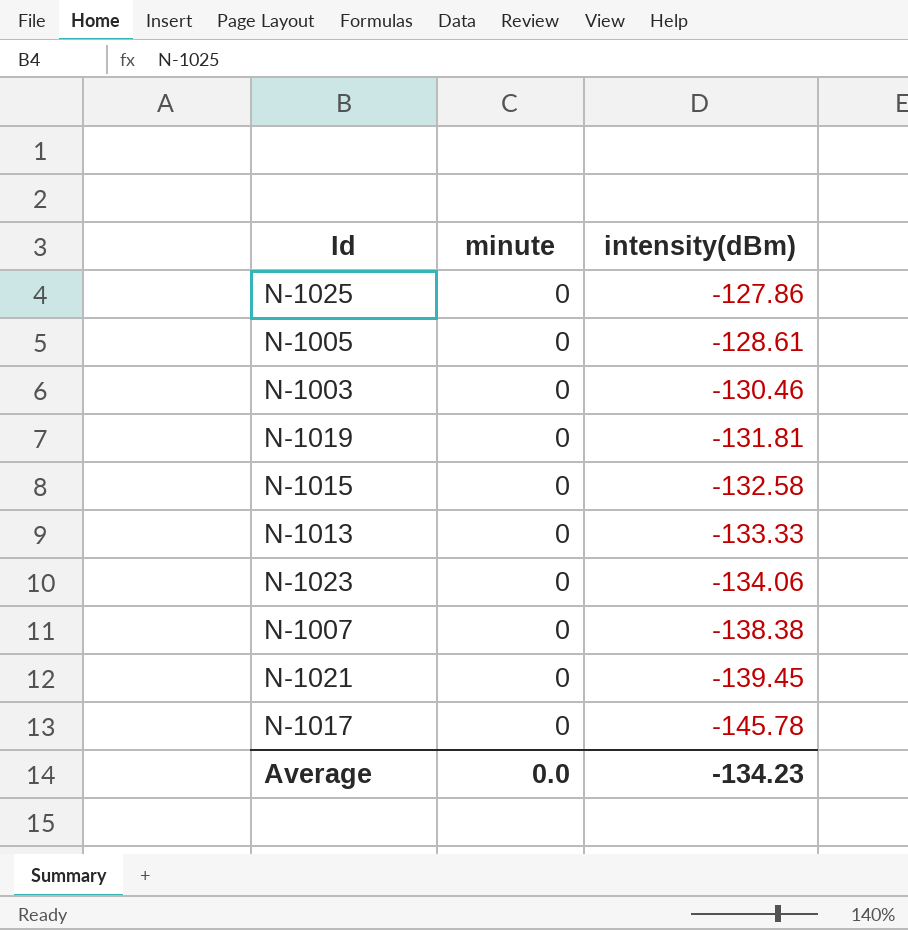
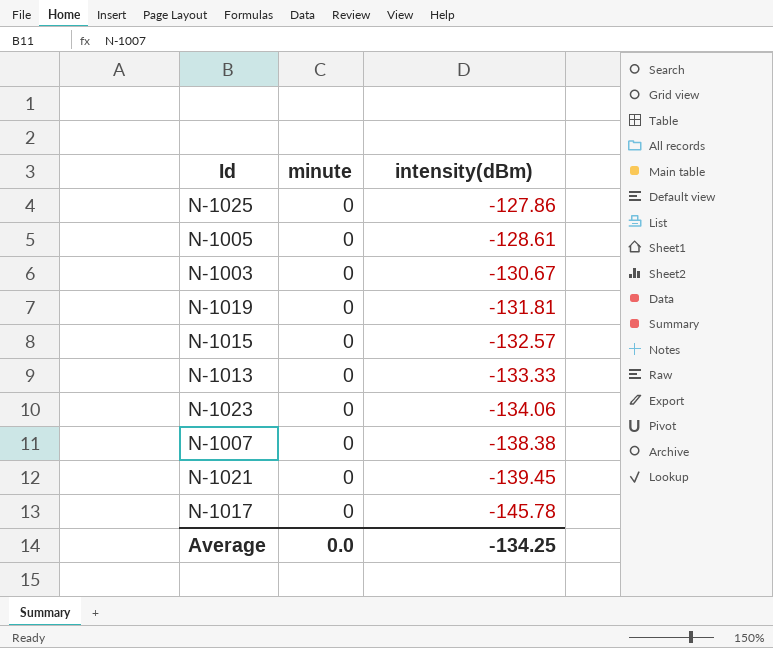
N-1003 | intensity(dBm): -130.46 -> -130.67
N-1015 | intensity(dBm): -132.58 -> -132.57
Average | intensity(dBm): -134.23 -> -134.25

